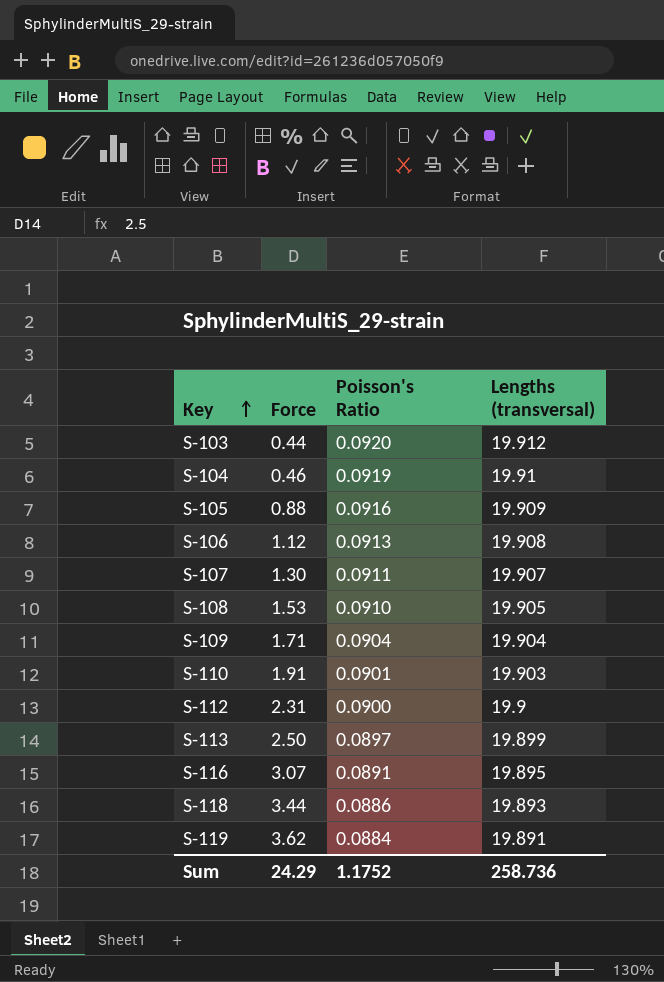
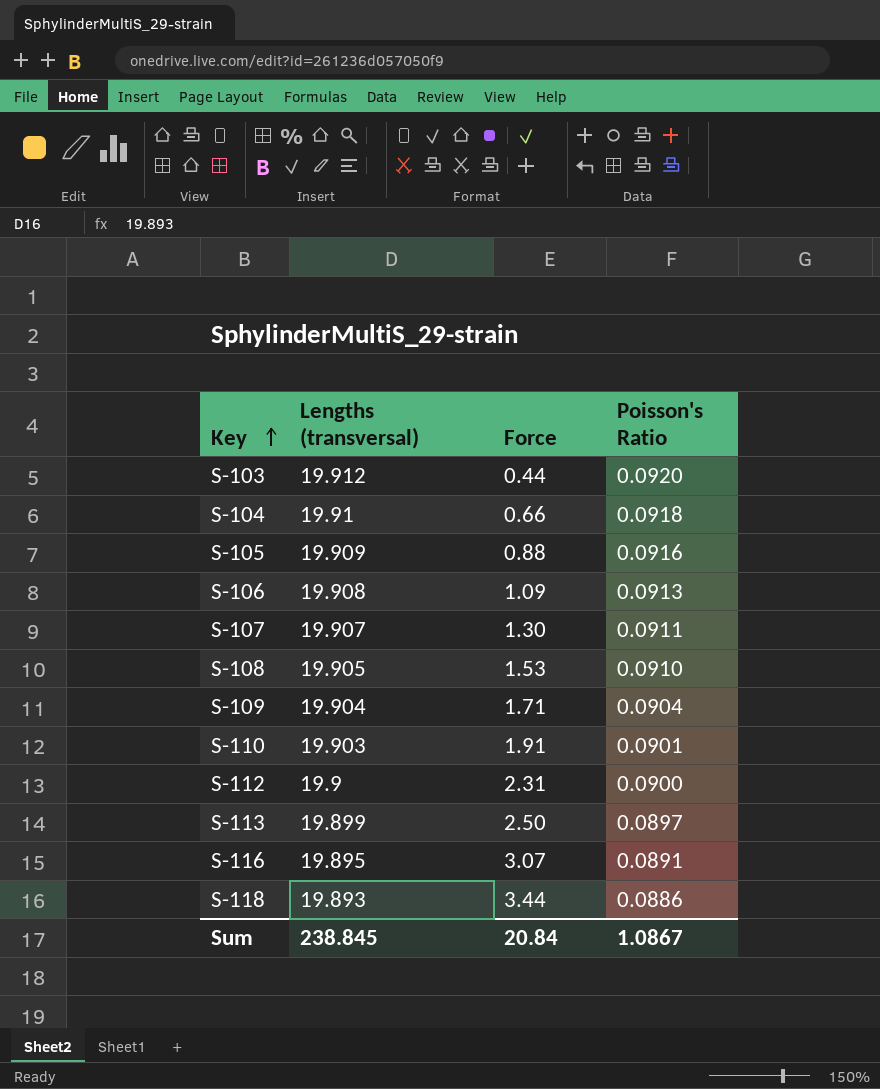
column Lengths (transversal) | position: 4 -> 2
row S-119: 3.62 | 0.0884 | 19.891 -> none
S-104 | Force: 0.46 -> 0.66
S-104 | Poisson's Ratio: 0.0919 -> 0.0918
S-106 | Force: 1.12 -> 1.09
Sum | Lengths (transversal): 258.736 -> 238.845
Sum | Force: 24.29 -> 20.84
Sum | Poisson's Ratio: 1.1752 -> 1.0867

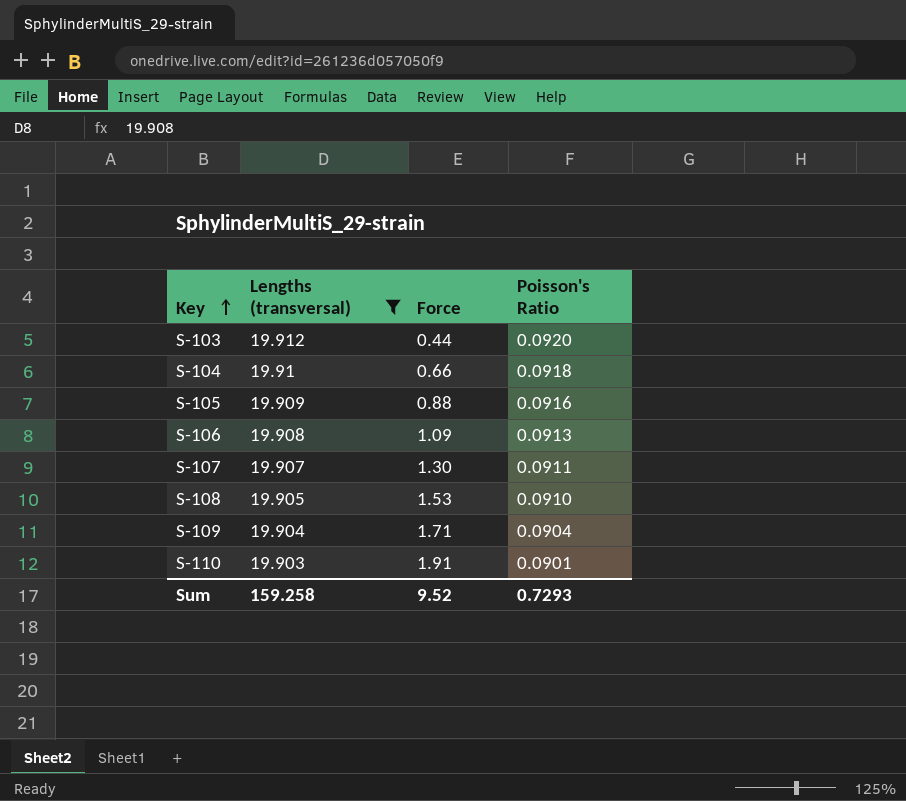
filter: none -> Lengths (transversal) >= 19.903
Sum | Lengths (transversal): 238.845 -> 159.258
Sum | Force: 20.84 -> 9.52
Sum | Poisson's Ratio: 1.0867 -> 0.7293

